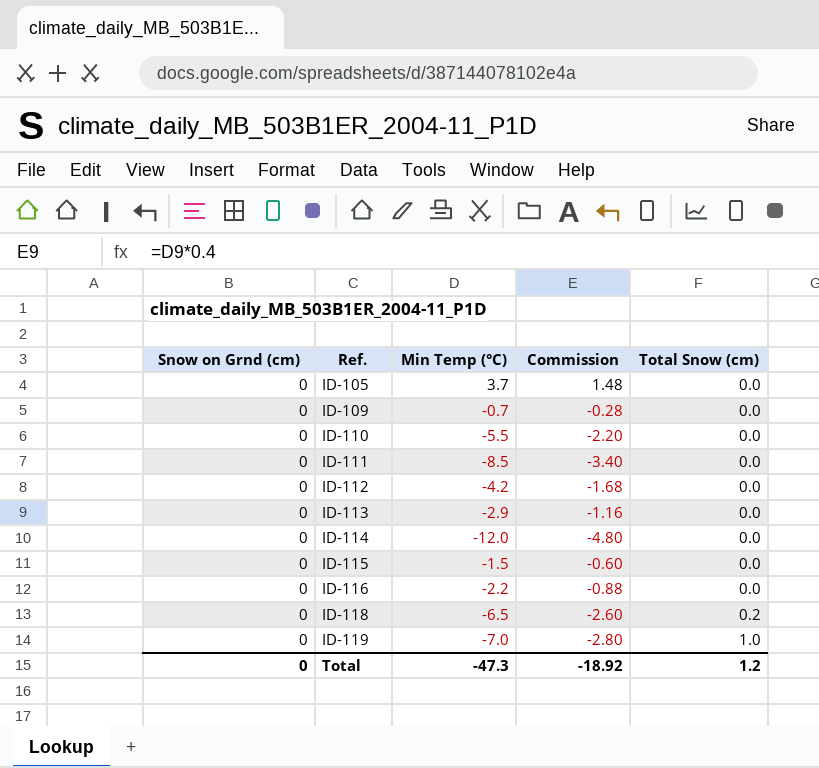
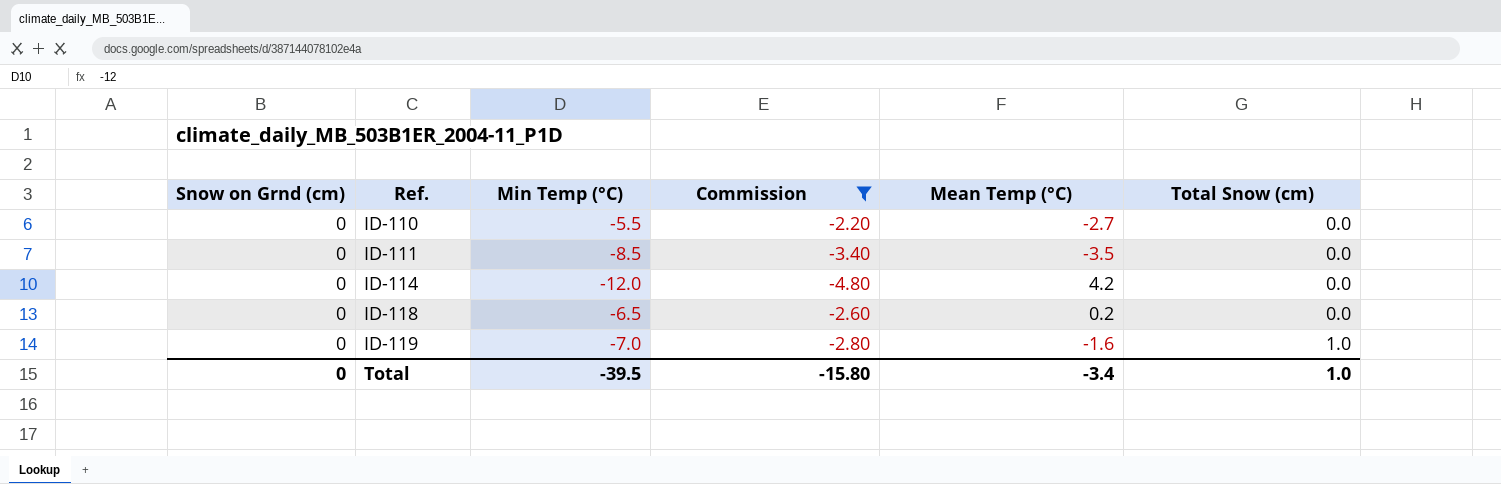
filter: none -> Commission <= -2.20
column Mean Temp (°C) | position: none -> 5
ID-118 | Total Snow (cm): 0.2 -> 0.0
Total | Min Temp (°C): -47.3 -> -39.5
Total | Commission: -18.92 -> -15.80
Total | Total Snow (cm): 1.2 -> 1.0

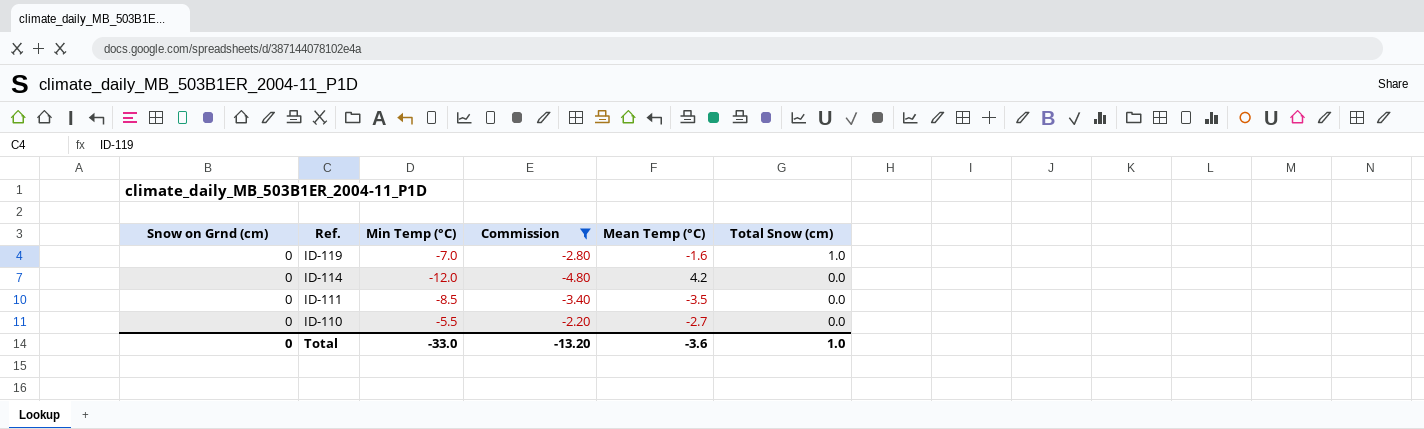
row order: Ref. ascending -> Ref. descending
row ID-118: 0 | -6.5 | -2.60 | 0.2 | 0.0 -> none
Total | Min Temp (°C): -39.5 -> -33.0
Total | Commission: -15.80 -> -13.20
Total | Mean Temp (°C): -3.4 -> -3.6

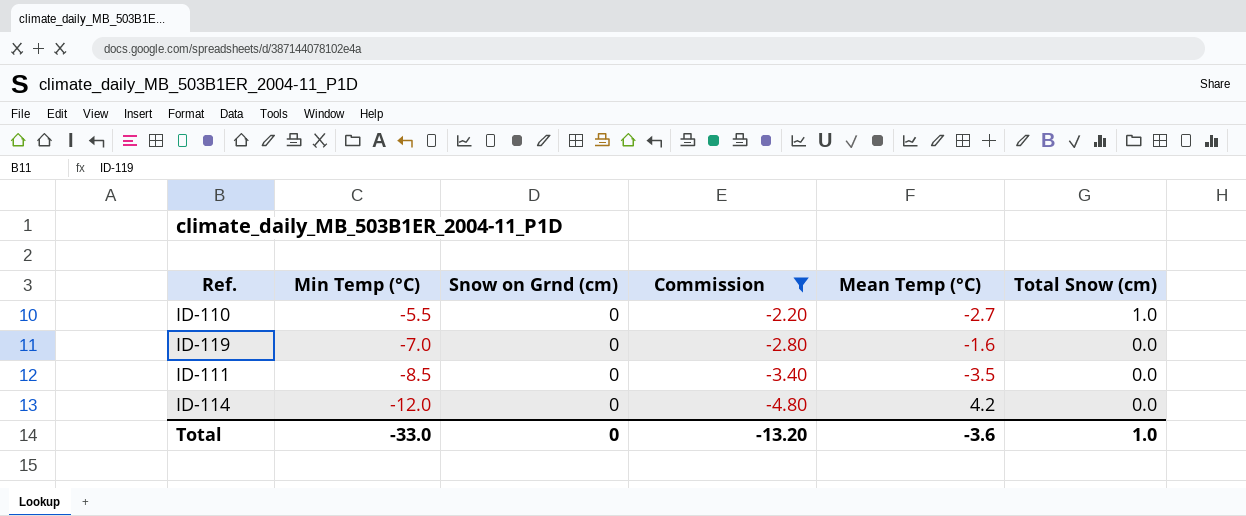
row order: Ref. descending -> Min Temp (°C) descending
column Snow on Grnd (cm) | position: 1 -> 3
ID-110 | Total Snow (cm): 0.0 -> 1.0
ID-119 | Total Snow (cm): 1.0 -> 0.0

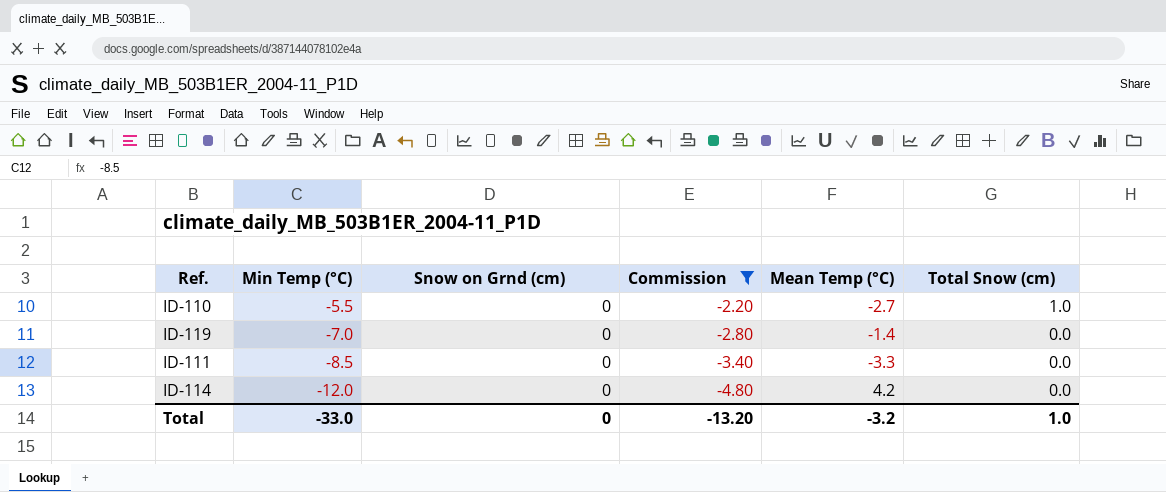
ID-119 | Mean Temp (°C): -1.6 -> -1.4
ID-111 | Mean Temp (°C): -3.5 -> -3.3
Total | Mean Temp (°C): -3.6 -> -3.2

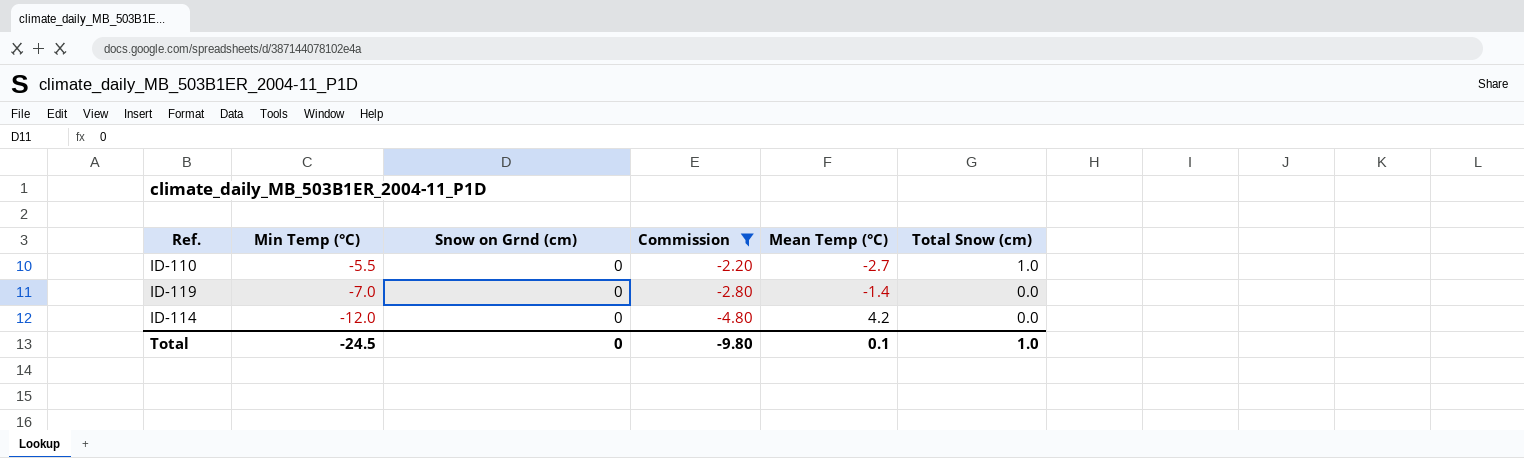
row ID-111: -8.5 | 0 | -3.40 | -3.3 | 0.0 -> none
Total | Min Temp (°C): -33.0 -> -24.5
Total | Commission: -13.20 -> -9.80
Total | Mean Temp (°C): -3.2 -> 0.1

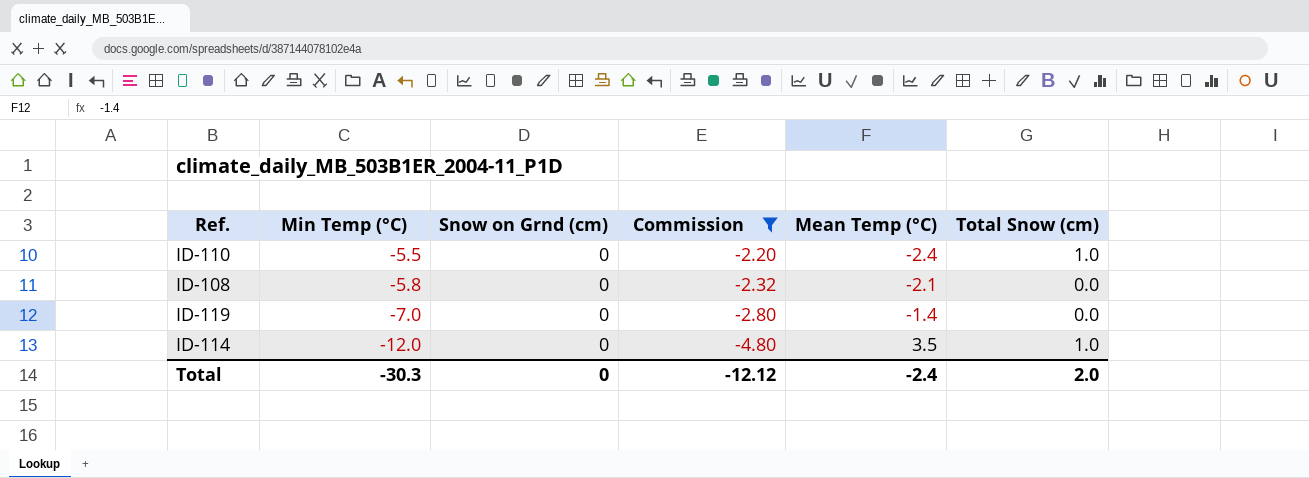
ID-110 | Mean Temp (°C): -2.7 -> -2.4
row ID-108: none -> -5.8 | 0 | -2.32 | -2.1 | 0.0
ID-114 | Mean Temp (°C): 4.2 -> 3.5
ID-114 | Total Snow (cm): 0.0 -> 1.0
Total | Min Temp (°C): -24.5 -> -30.3
Total | Commission: -9.80 -> -12.12
Total | Mean Temp (°C): 0.1 -> -2.4
Total | Total Snow (cm): 1.0 -> 2.0

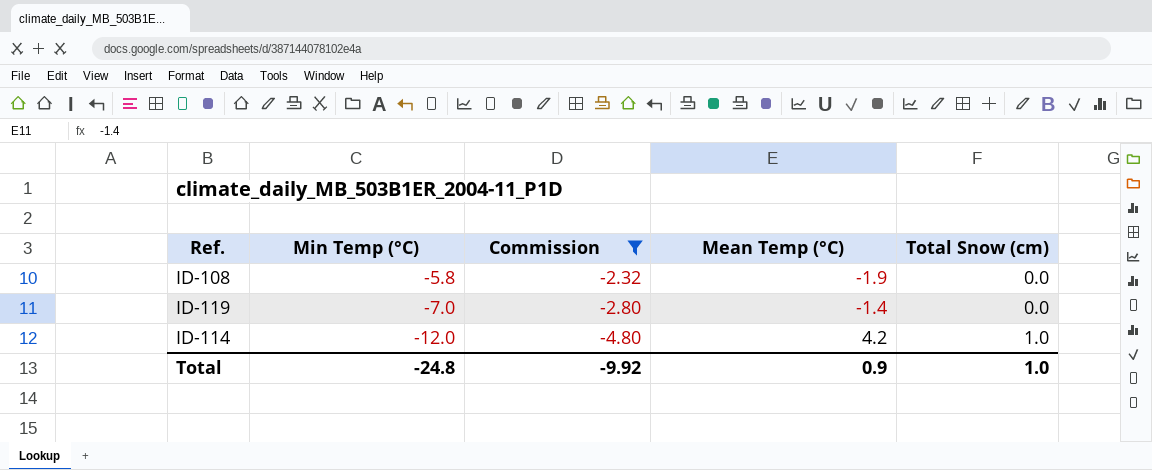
column Snow on Grnd (cm) | position: 3 -> none
row ID-110: -5.5 | 0 | -2.20 | -2.4 | 1.0 -> none
ID-108 | Mean Temp (°C): -2.1 -> -1.9
ID-114 | Mean Temp (°C): 3.5 -> 4.2
Total | Min Temp (°C): -30.3 -> -24.8
Total | Commission: -12.12 -> -9.92
Total | Mean Temp (°C): -2.4 -> 0.9
Total | Total Snow (cm): 2.0 -> 1.0

